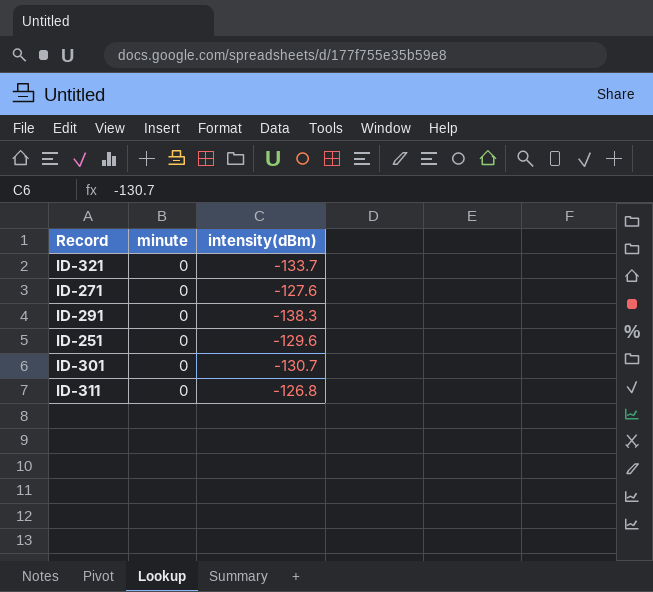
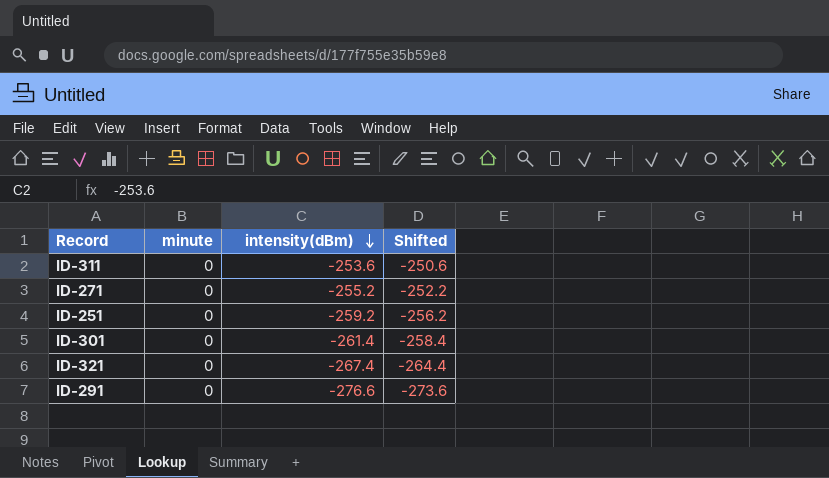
row order: none -> intensity(dBm) descending
column Shifted | formula: none -> [intensity(dBm)] + 3
ID-311 | intensity(dBm): -126.8 -> -253.6
ID-271 | intensity(dBm): -127.6 -> -255.2
ID-251 | intensity(dBm): -129.6 -> -259.2
ID-301 | intensity(dBm): -130.7 -> -261.4
ID-321 | intensity(dBm): -133.7 -> -267.4
ID-291 | intensity(dBm): -138.3 -> -276.6

